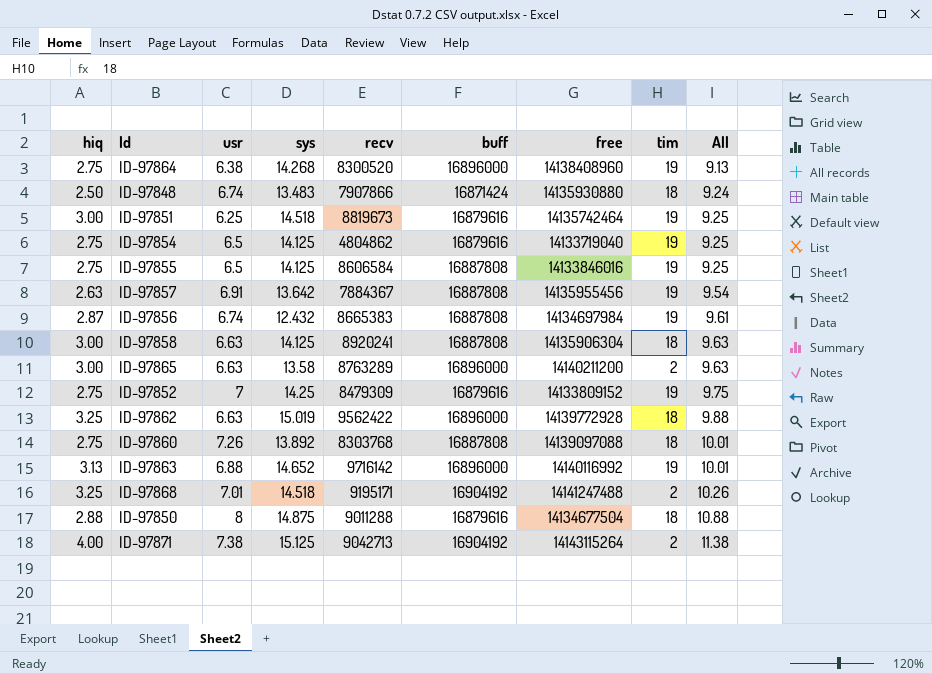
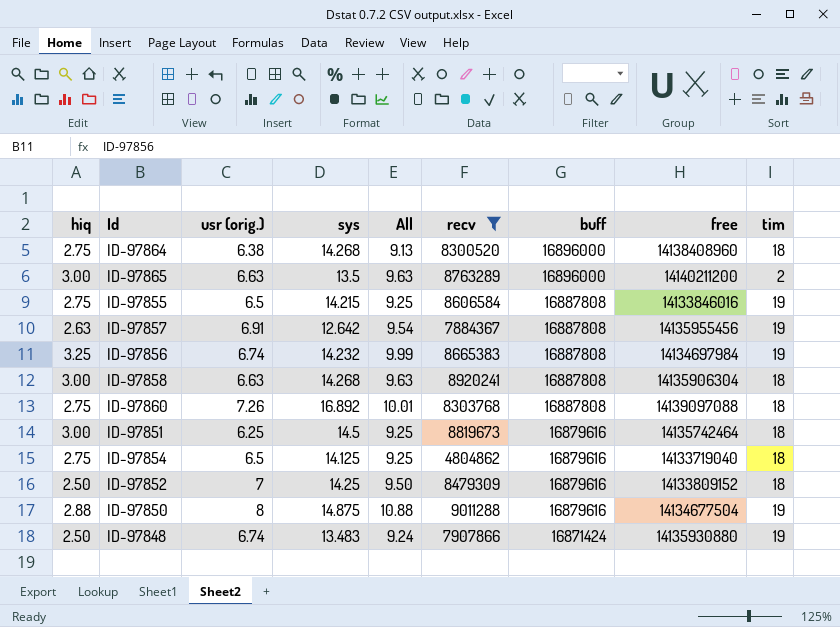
filter: none -> recv <= 9011288
row order: All ascending -> buff descending
column name: usr -> usr (orig.)
column All | position: 9 -> 5
ID-97864 | tim: 19 -> 18
ID-97865 | sys: 13.58 -> 13.5
ID-97855 | sys: 14.125 -> 14.215
ID-97857 | sys: 13.642 -> 12.642
ID-97856 | hiq: 2.87 -> 3.25
ID-97856 | sys: 12.432 -> 14.232
ID-97856 | All: 9.61 -> 9.99
ID-97858 | sys: 14.125 -> 14.268
ID-97860 | sys: 13.892 -> 16.892
ID-97851 | sys: 14.518 -> 14.5
ID-97851 | tim: 19 -> 18
ID-97854 | tim: 19 -> 18
ID-97852 | hiq: 2.75 -> 2.50
ID-97852 | All: 9.75 -> 9.50
ID-97852 | tim: 19 -> 18
ID-97850 | tim: 18 -> 19
ID-97848 | tim: 18 -> 19

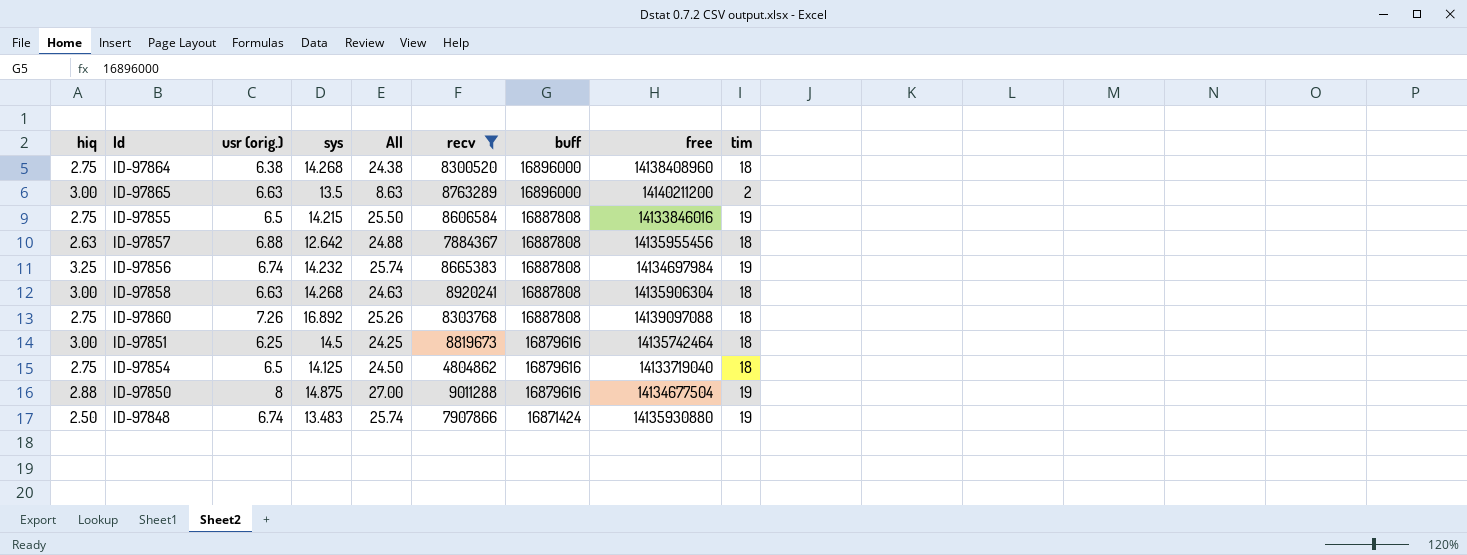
column All | formula: [hiq] + [usr (orig.)] -> [usr (orig.)] + [tim]
row ID-97852: 2.50 | 7 | 14.25 | 9.50 | 8479309 | 16879616 | 14133809152 | 18 -> none
ID-97857 | usr (orig.): 6.91 -> 6.88
ID-97857 | tim: 19 -> 18

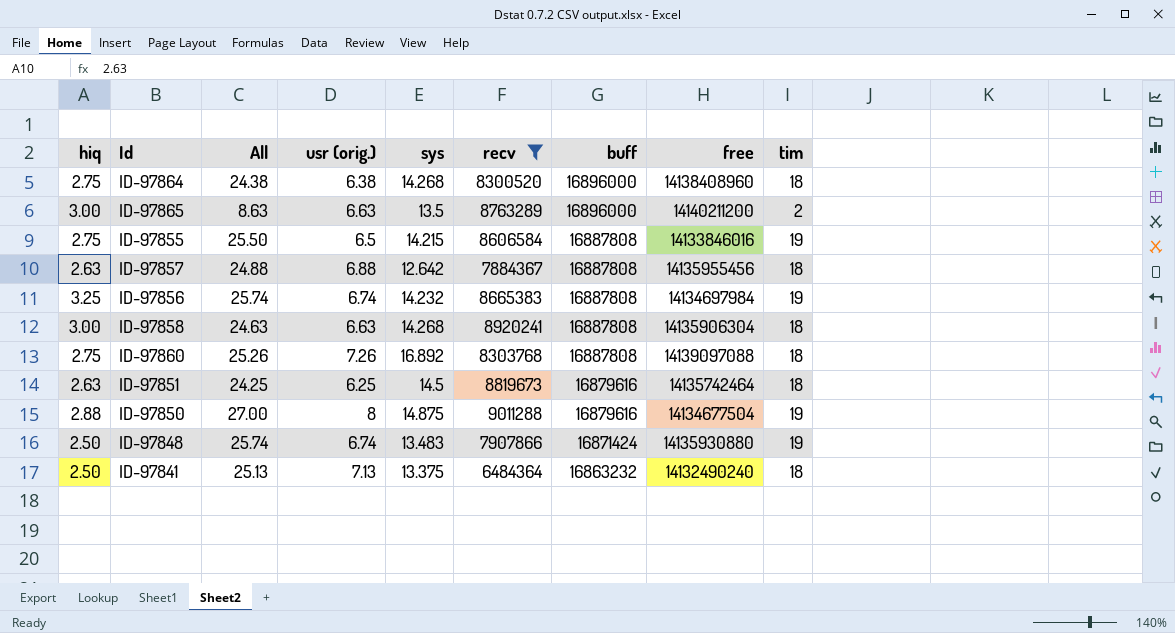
column All | position: 5 -> 3
row ID-97854: 2.75 | 6.5 | 14.125 | 24.50 | 4804862 | 16879616 | 14133719040 | 18 -> none
ID-97851 | hiq: 3.00 -> 2.63
row ID-97841: none -> 2.50 | 25.13 | 7.13 | 13.375 | 6484364 | 16863232 | 14132490240 | 18

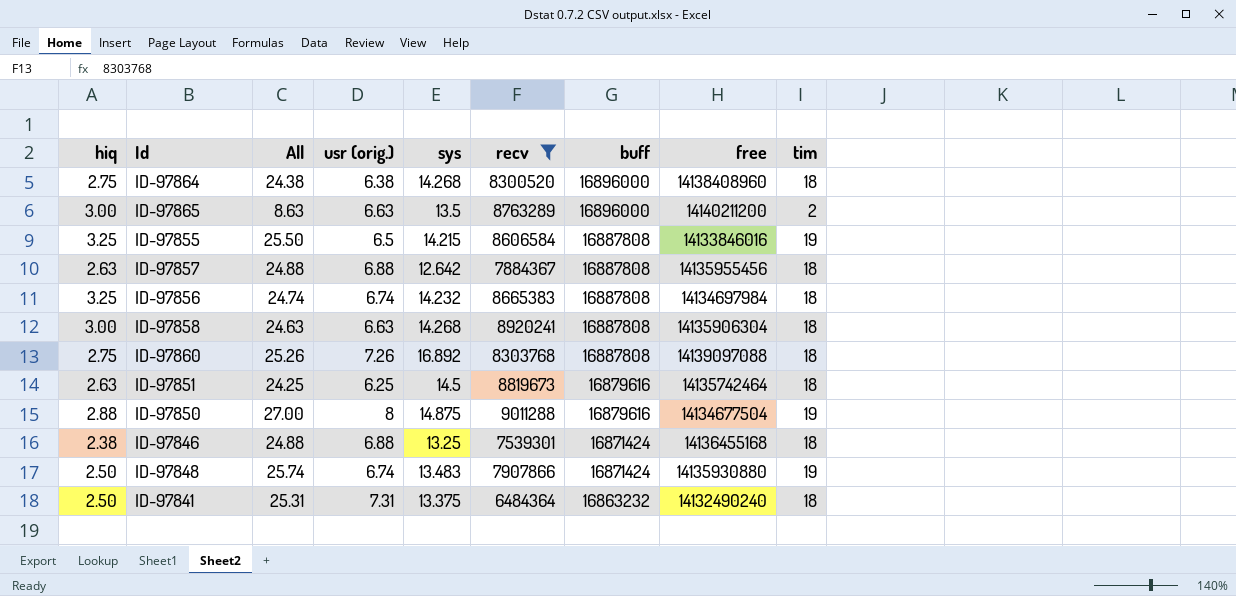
ID-97855 | hiq: 2.75 -> 3.25
ID-97856 | All: 25.74 -> 24.74
ID-97856 | tim: 19 -> 18
row ID-97846: none -> 2.38 | 24.88 | 6.88 | 13.25 | 7539301 | 16871424 | 14136455168 | 18
ID-97841 | All: 25.13 -> 25.31
ID-97841 | usr (orig.): 7.13 -> 7.31

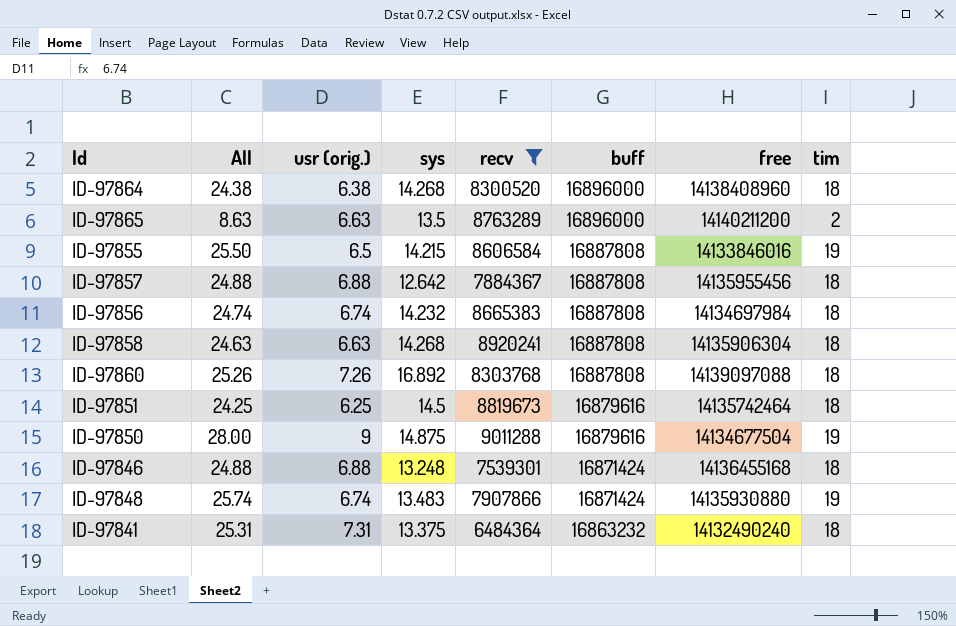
column hiq | position: 1 -> none
ID-97850 | All: 27.00 -> 28.00
ID-97850 | usr (orig.): 8 -> 9
ID-97846 | sys: 13.25 -> 13.248

